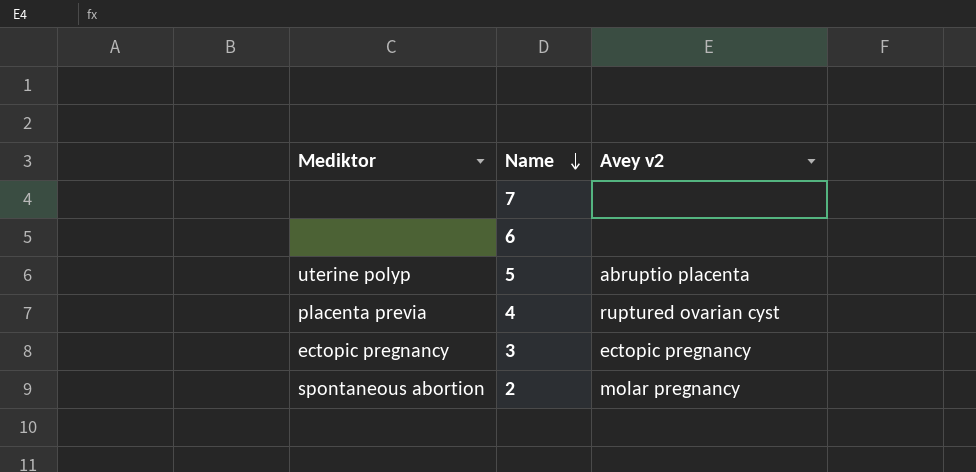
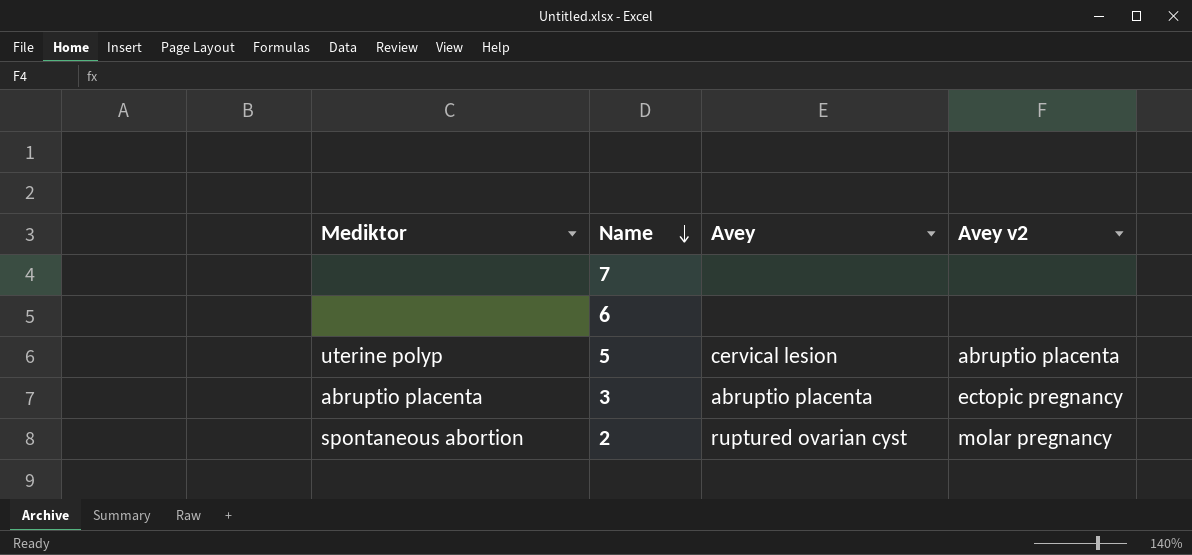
column Avey | position: none -> 3
row 4: placenta previa | ruptured ovarian cyst -> none
3 | Mediktor: ectopic pregnancy -> abruptio placenta

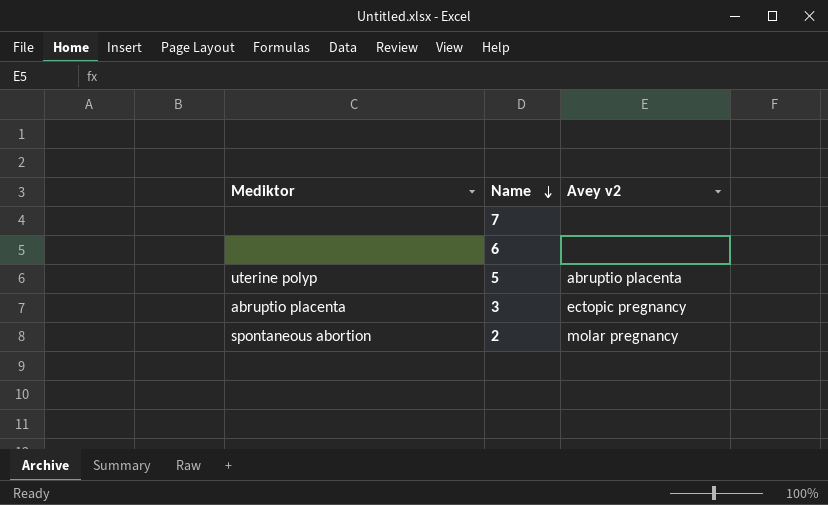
column Avey | position: 3 -> none

